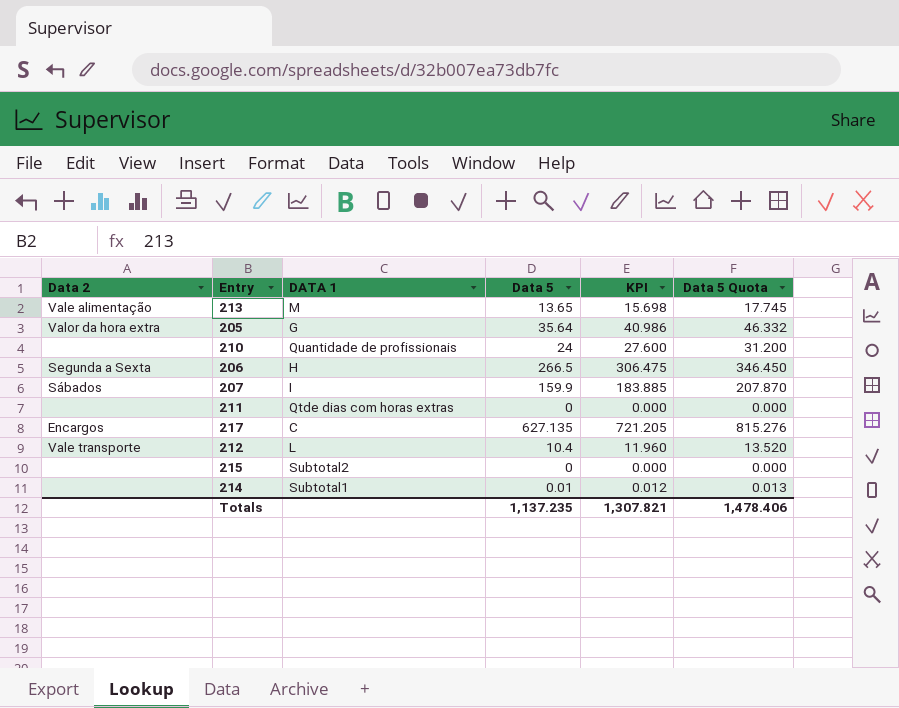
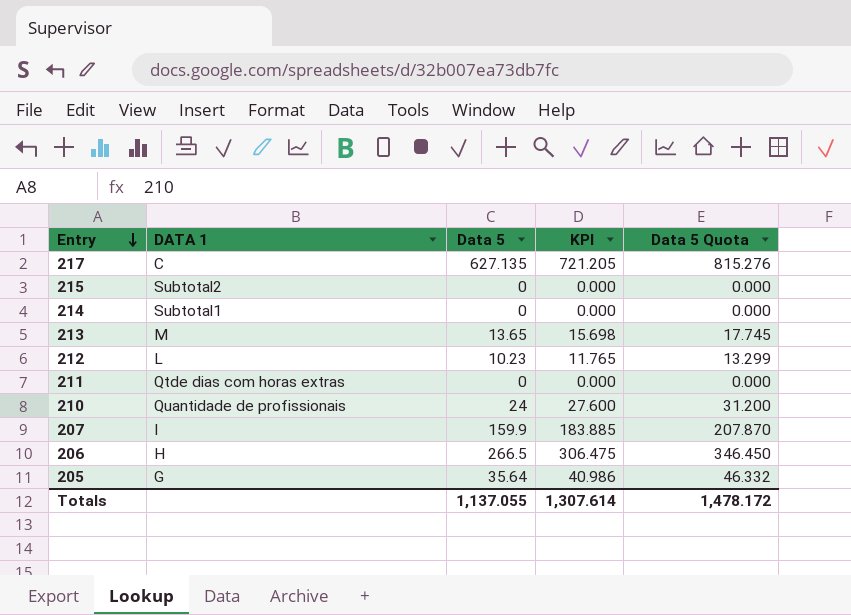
row order: none -> Entry descending
column Data 2 | position: 1 -> none
214 | Data 5: 0.01 -> 0
214 | KPI: 0.012 -> 0.000
214 | Data 5 Quota: 0.013 -> 0.000
212 | Data 5: 10.4 -> 10.23
212 | KPI: 11.960 -> 11.765
212 | Data 5 Quota: 13.520 -> 13.299
Totals | Data 5: 1,137.235 -> 1,137.055
Totals | KPI: 1,307.821 -> 1,307.614
Totals | Data 5 Quota: 1,478.406 -> 1,478.172

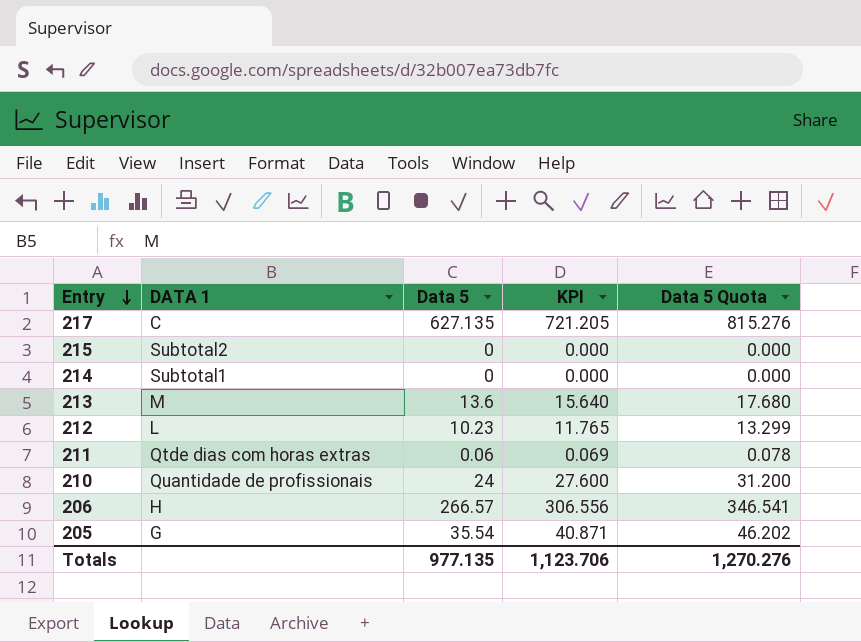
row 207: I | 159.9 | 183.885 | 207.870 -> none
213 | Data 5: 13.65 -> 13.6
213 | KPI: 15.698 -> 15.640
213 | Data 5 Quota: 17.745 -> 17.680
211 | Data 5: 0 -> 0.06
211 | KPI: 0.000 -> 0.069
211 | Data 5 Quota: 0.000 -> 0.078
206 | Data 5: 266.5 -> 266.57
206 | KPI: 306.475 -> 306.556
206 | Data 5 Quota: 346.450 -> 346.541
205 | Data 5: 35.64 -> 35.54
205 | KPI: 40.986 -> 40.871
205 | Data 5 Quota: 46.332 -> 46.202
Totals | Data 5: 1,137.055 -> 977.135
Totals | KPI: 1,307.614 -> 1,123.706
Totals | Data 5 Quota: 1,478.172 -> 1,270.276

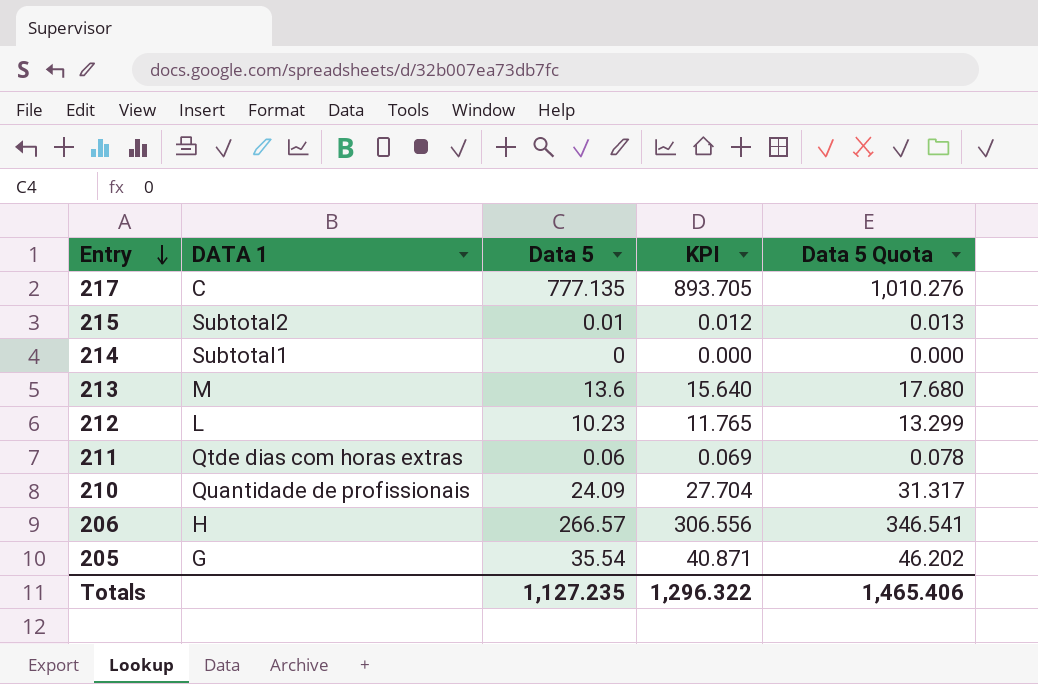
217 | Data 5: 627.135 -> 777.135
217 | KPI: 721.205 -> 893.705
217 | Data 5 Quota: 815.276 -> 1,010.276
215 | Data 5: 0 -> 0.01
215 | KPI: 0.000 -> 0.012
215 | Data 5 Quota: 0.000 -> 0.013
210 | Data 5: 24 -> 24.09
210 | KPI: 27.600 -> 27.704
210 | Data 5 Quota: 31.200 -> 31.317
Totals | Data 5: 977.135 -> 1,127.235
Totals | KPI: 1,123.706 -> 1,296.322
Totals | Data 5 Quota: 1,270.276 -> 1,465.406

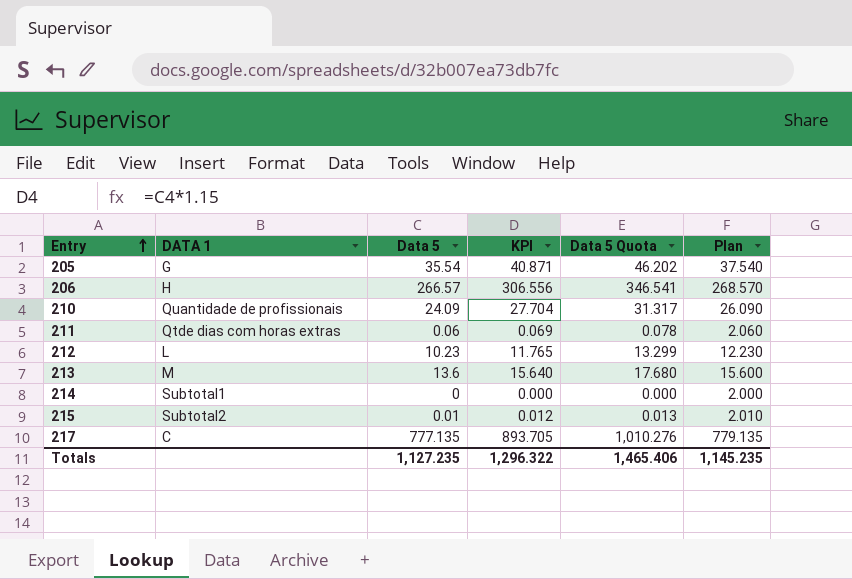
row order: Entry descending -> Entry ascending
column Plan | formula: none -> [Data 5] + 2

